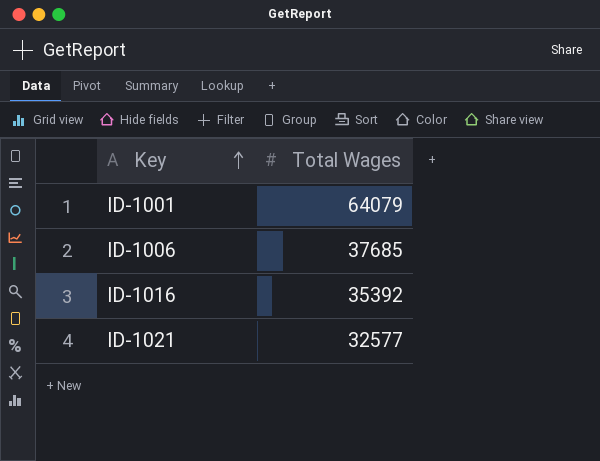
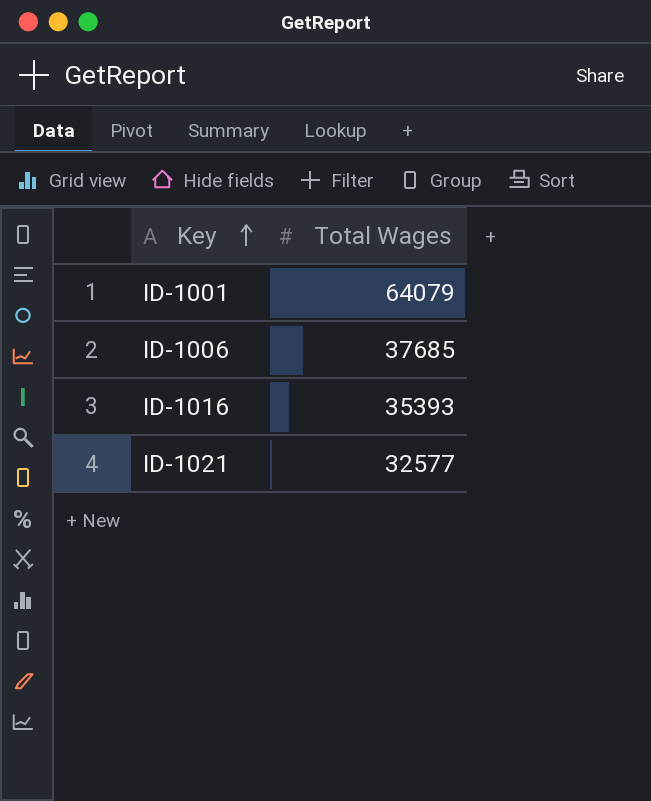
ID-1016 | Total Wages: 35392 -> 35393

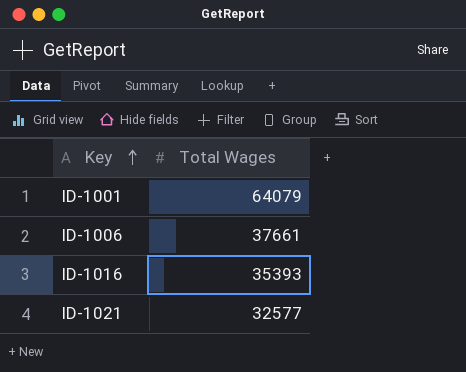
ID-1006 | Total Wages: 37685 -> 37661

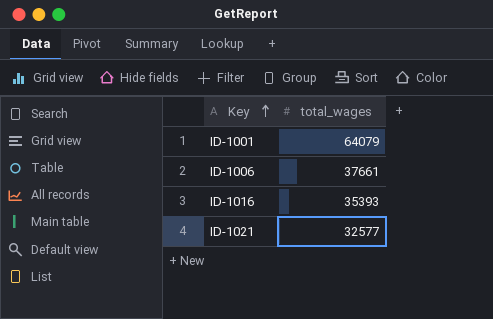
column name: Total Wages -> total_wages

